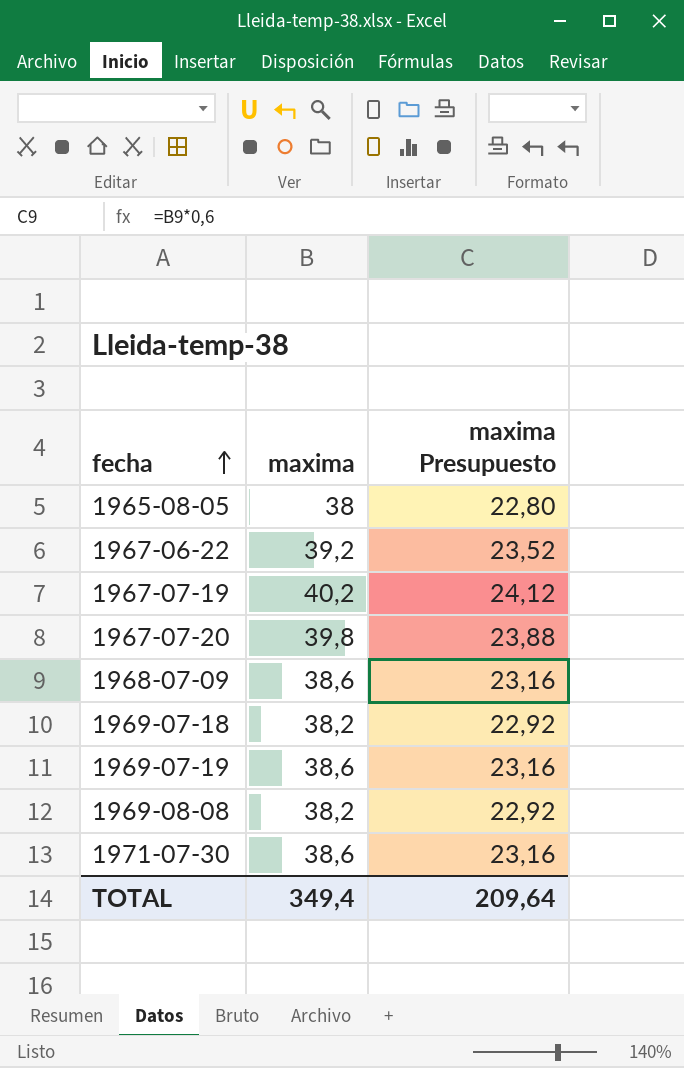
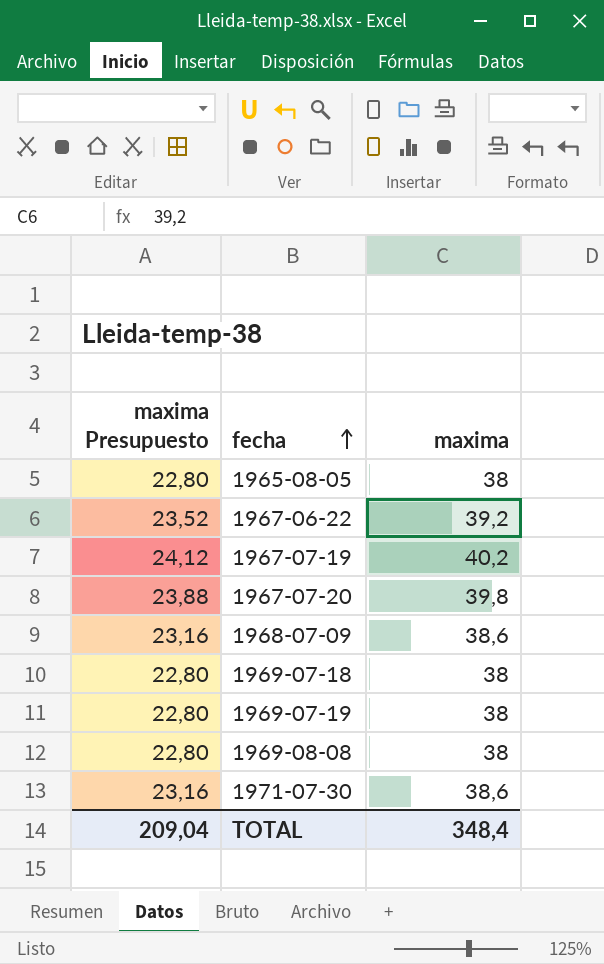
column maxima Presupuesto | position: 3 -> 1
1969-07-18 | maxima Presupuesto: 22,92 -> 22,80
1969-07-18 | maxima: 38,2 -> 38
1969-07-19 | maxima Presupuesto: 23,16 -> 22,80
1969-07-19 | maxima: 38,6 -> 38
1969-08-08 | maxima Presupuesto: 22,92 -> 22,80
1969-08-08 | maxima: 38,2 -> 38
TOTAL | maxima Presupuesto: 209,64 -> 209,04
TOTAL | maxima: 349,4 -> 348,4

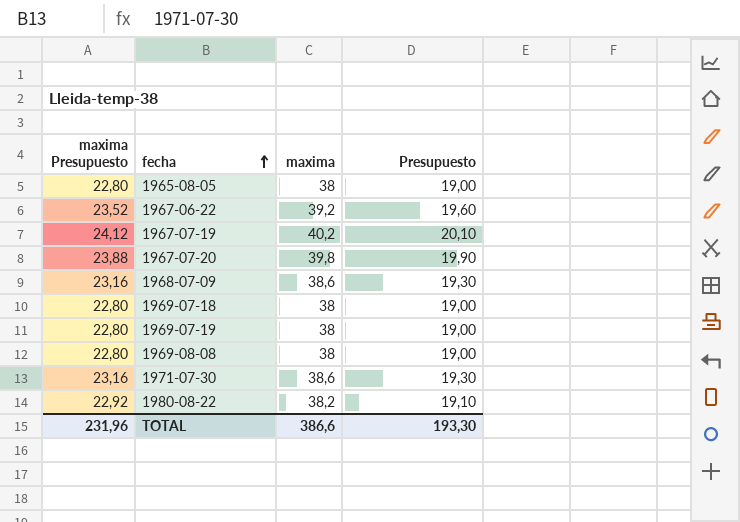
column Presupuesto | formula: none -> [maxima] * 0,5
row 1980-08-22: none -> 22,92 | 38,2 | 19,10
TOTAL | maxima Presupuesto: 209,04 -> 231,96
TOTAL | maxima: 348,4 -> 386,6

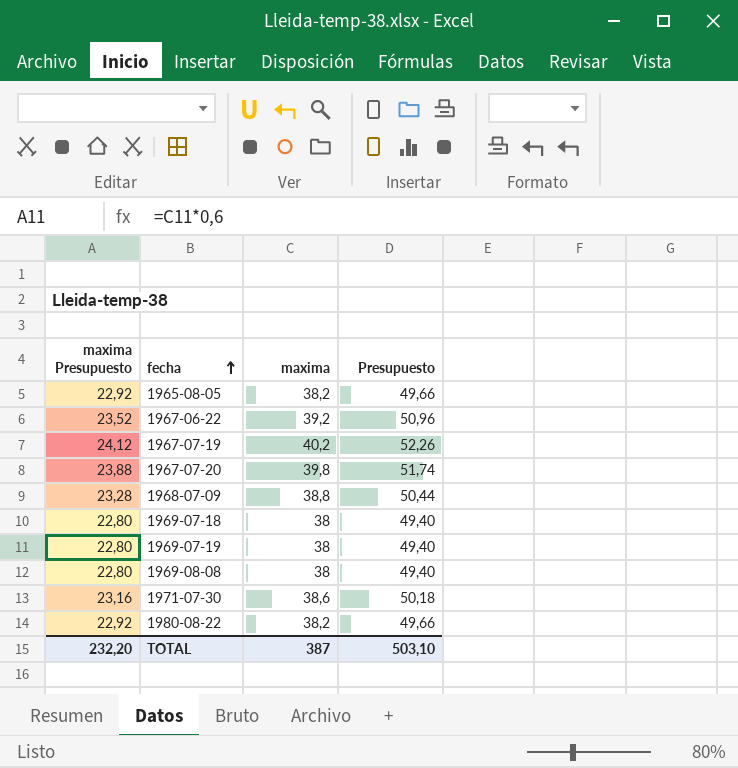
column Presupuesto | formula: [maxima] * 0,5 -> [maxima] * 1,3
1965-08-05 | maxima Presupuesto: 22,80 -> 22,92
1965-08-05 | maxima: 38 -> 38,2
1968-07-09 | maxima Presupuesto: 23,16 -> 23,28
1968-07-09 | maxima: 38,6 -> 38,8
TOTAL | maxima Presupuesto: 231,96 -> 232,20
TOTAL | maxima: 386,6 -> 387
TOTAL | Presupuesto: 193,30 -> 503,10

